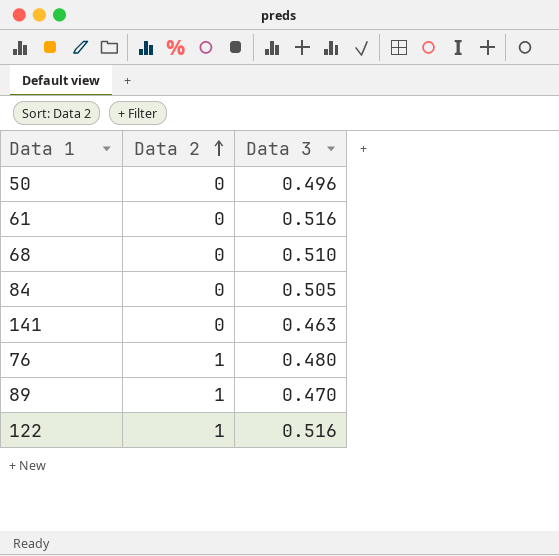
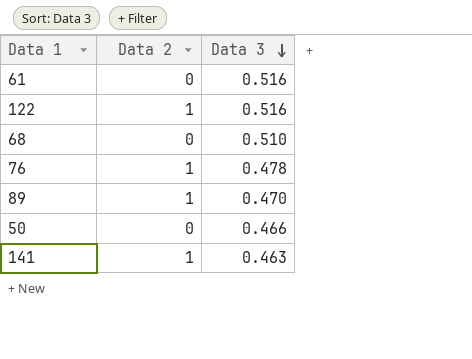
row order: Data 2 ascending -> Data 3 descending
row 84: 0 | 0.505 -> none
76 | Data 3: 0.480 -> 0.478
50 | Data 3: 0.496 -> 0.466
141 | Data 2: 0 -> 1

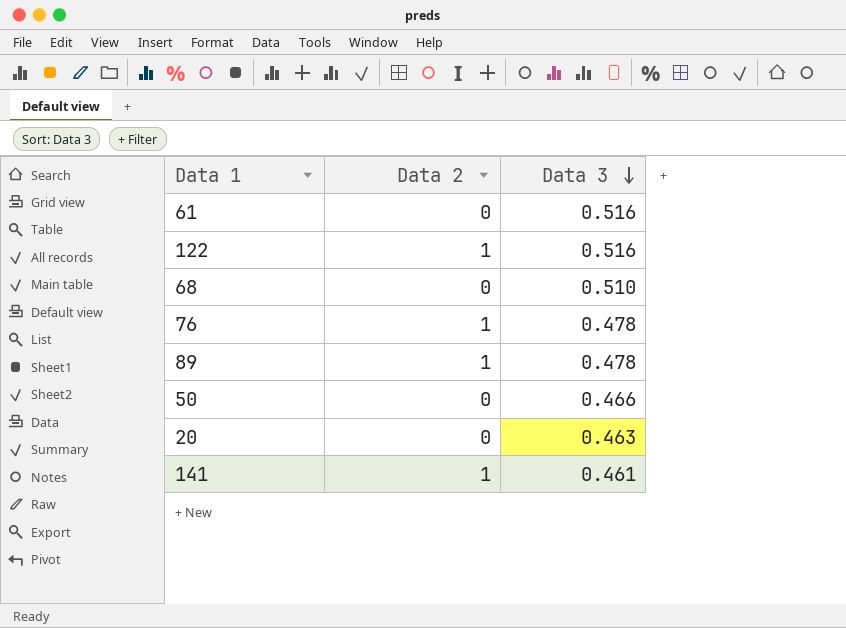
89 | Data 3: 0.470 -> 0.478
row 20: none -> 0 | 0.463
141 | Data 3: 0.463 -> 0.461

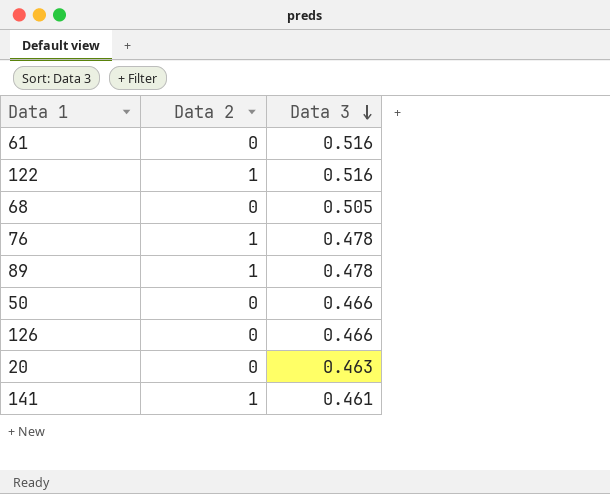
68 | Data 3: 0.510 -> 0.505
row 126: none -> 0 | 0.466

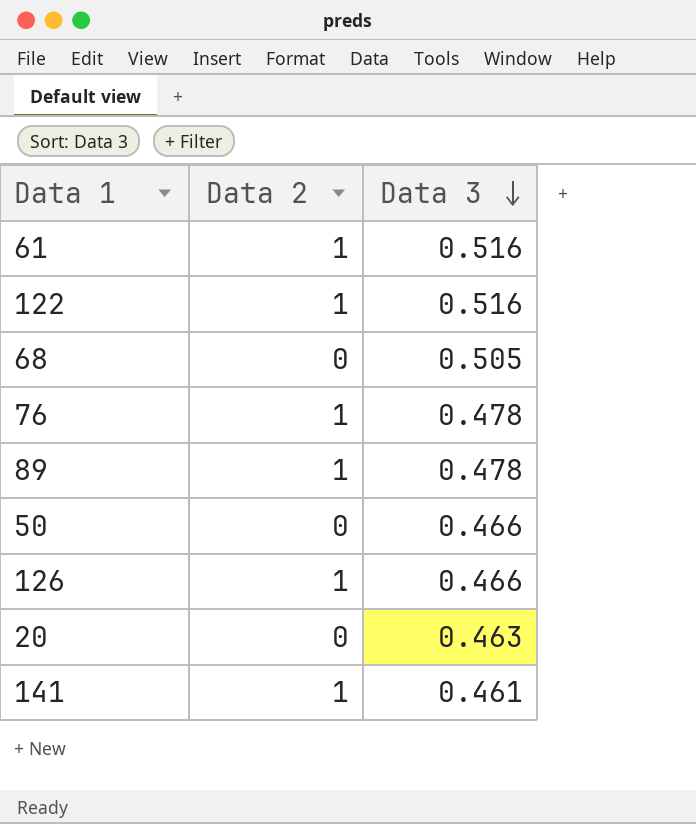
61 | Data 2: 0 -> 1
126 | Data 2: 0 -> 1

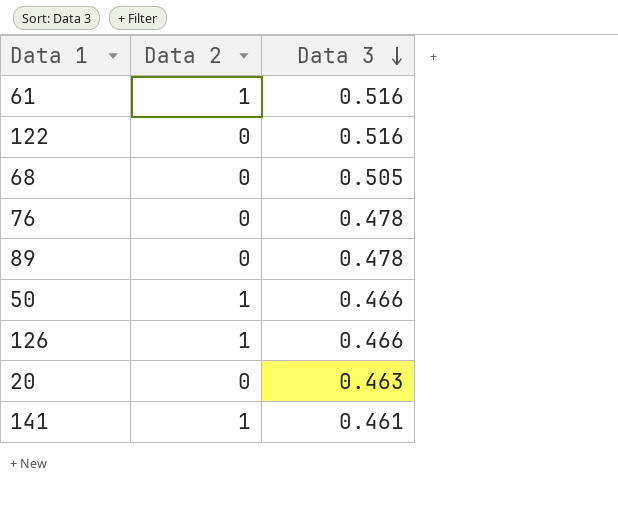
122 | Data 2: 1 -> 0
76 | Data 2: 1 -> 0
89 | Data 2: 1 -> 0
50 | Data 2: 0 -> 1

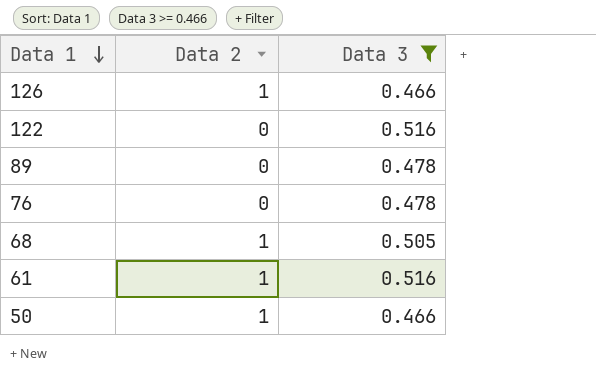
filter: none -> Data 3 >= 0.466
row order: Data 3 descending -> Data 1 descending
68 | Data 2: 0 -> 1

